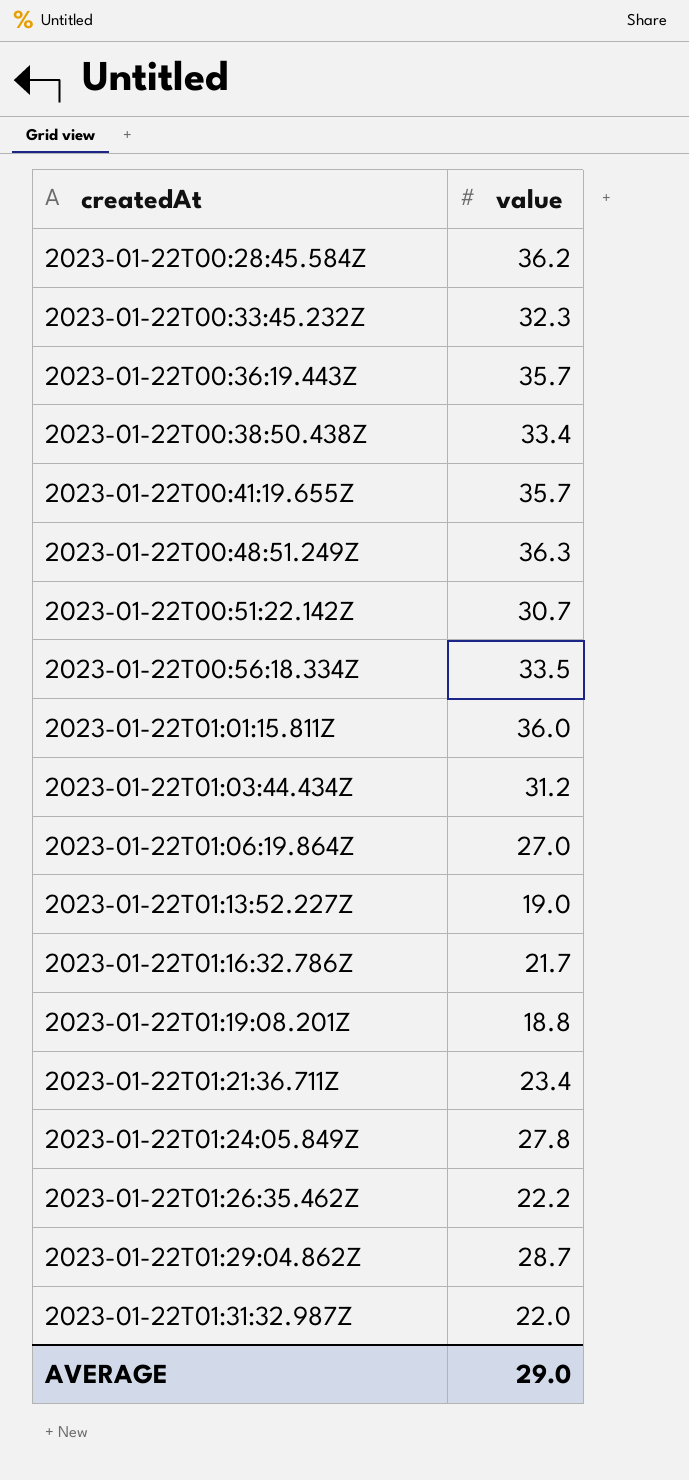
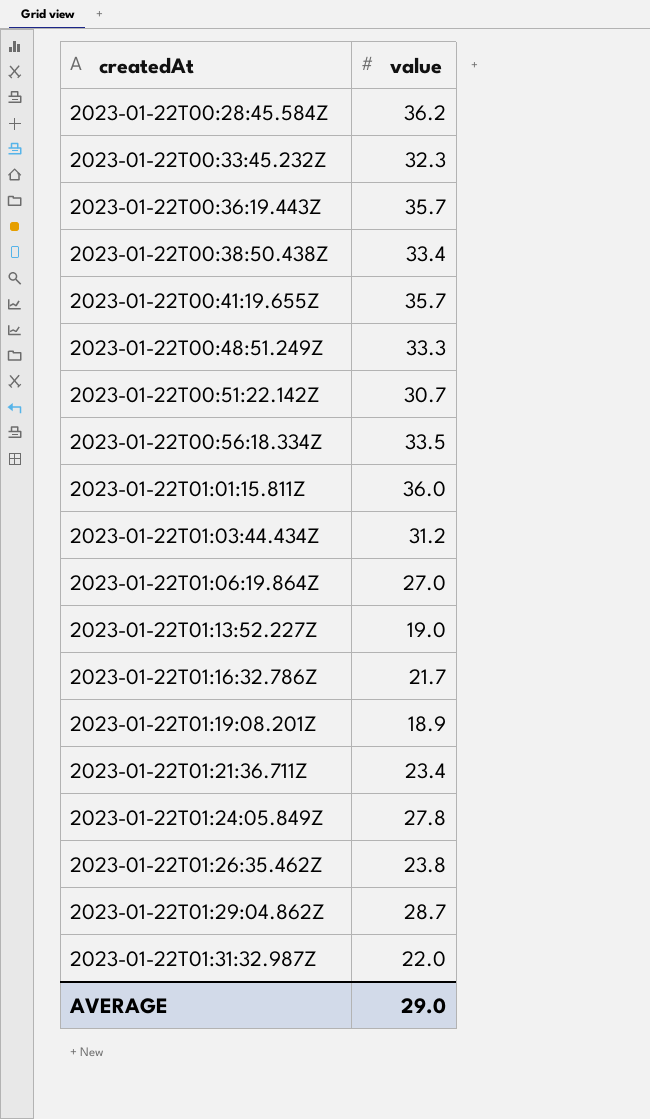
2023-01-22T00:48:51.249Z | value: 36.3 -> 33.3
2023-01-22T01:19:08.201Z | value: 18.8 -> 18.9
2023-01-22T01:26:35.462Z | value: 22.2 -> 23.8

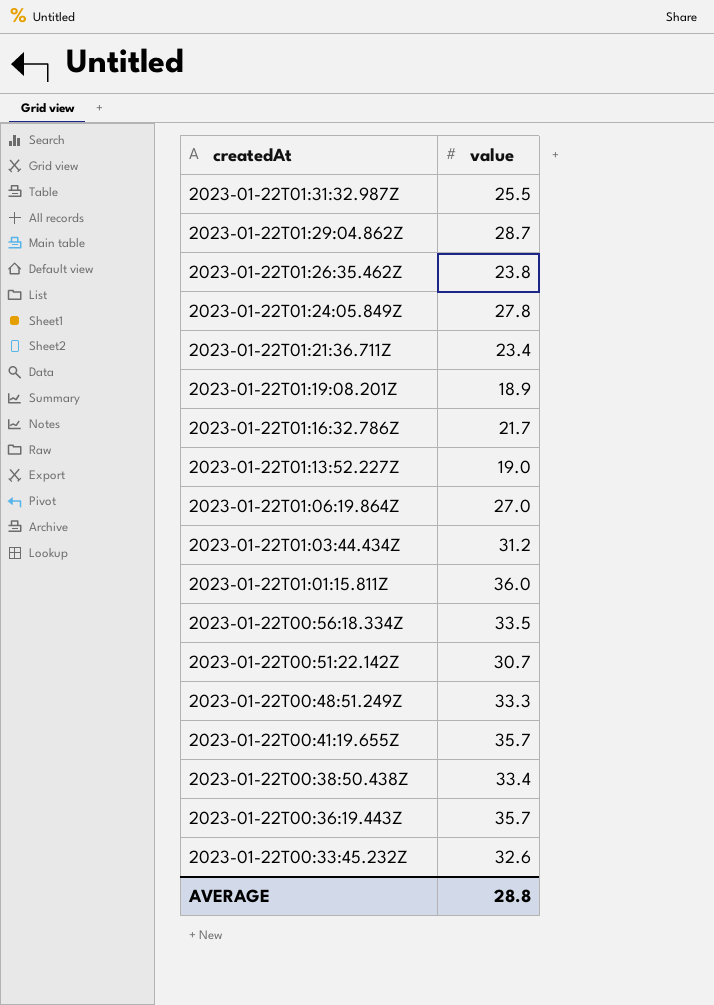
row order: createdAt ascending -> createdAt descending
row 2023-01-22T00:28:45.584Z: 36.2 -> none
2023-01-22T01:31:32.987Z | value: 22.0 -> 25.5
2023-01-22T00:33:45.232Z | value: 32.3 -> 32.6
AVERAGE | value: 29.0 -> 28.8

